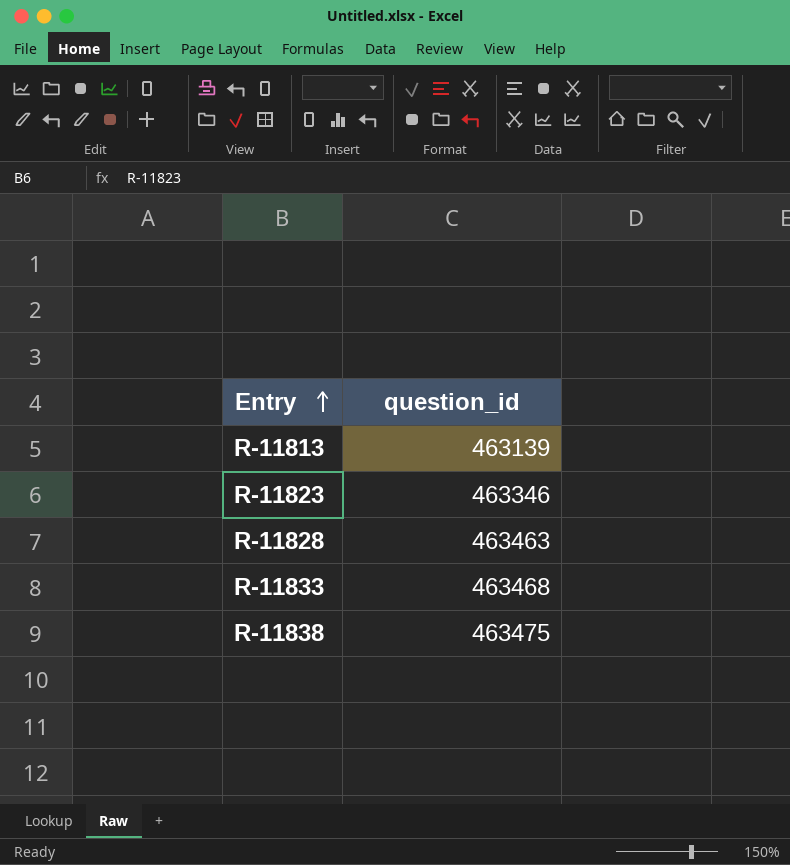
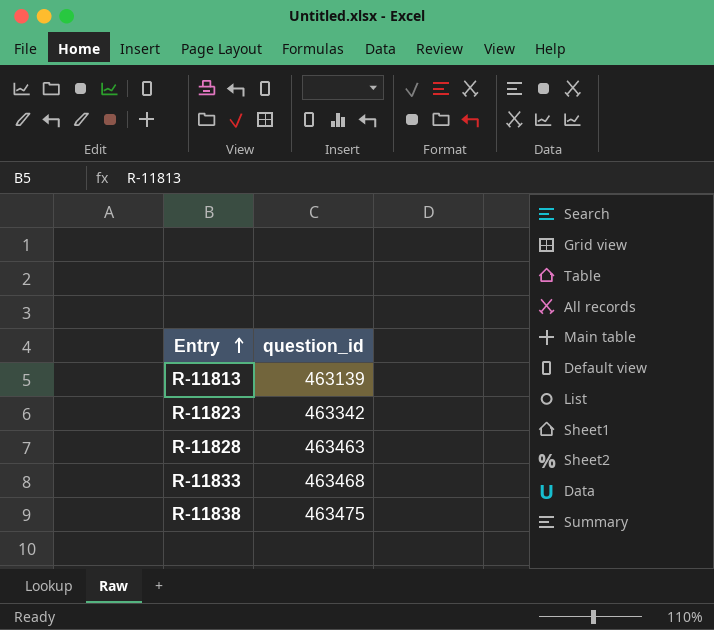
R-11823 | question_id: 463346 -> 463342

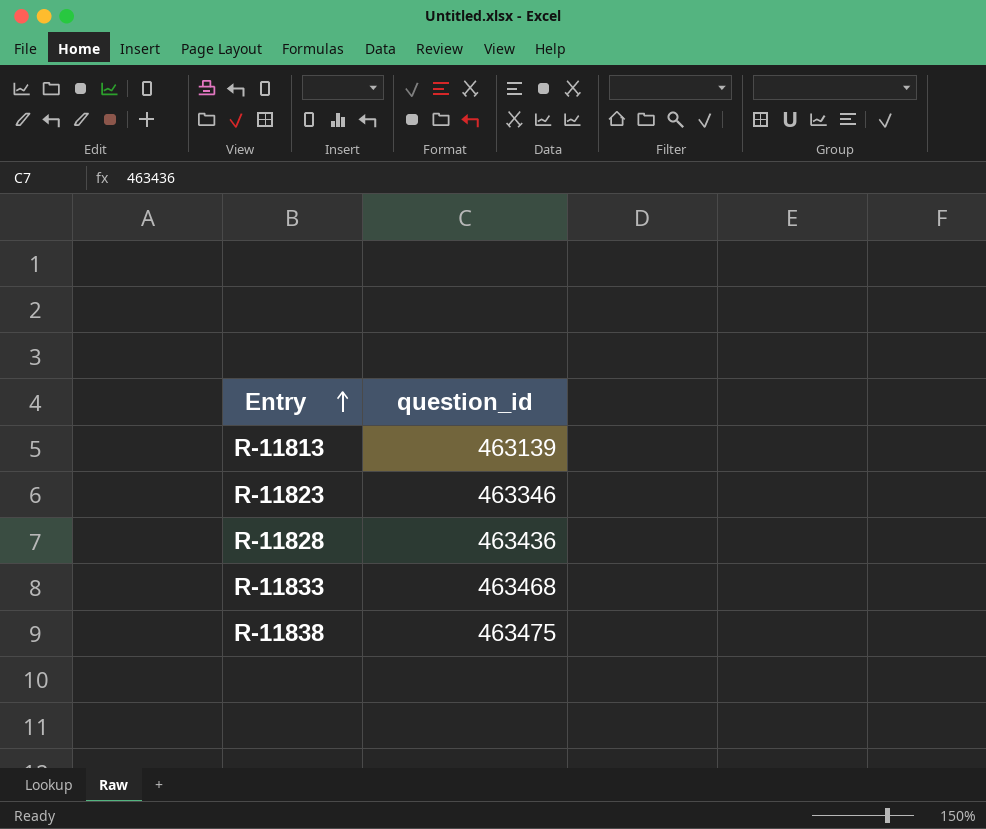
R-11823 | question_id: 463342 -> 463346
R-11828 | question_id: 463463 -> 463436

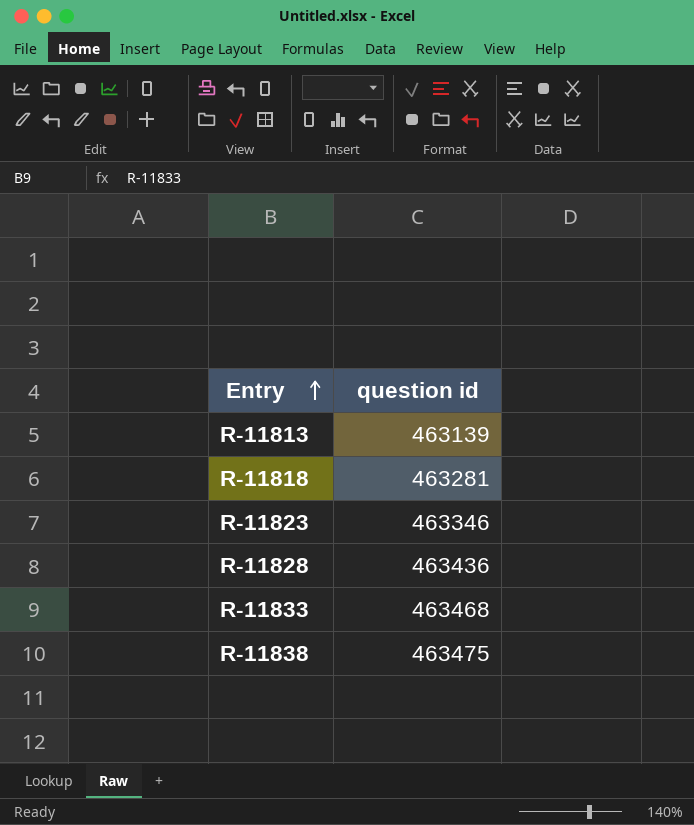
column name: question_id -> question id
row R-11818: none -> 463281

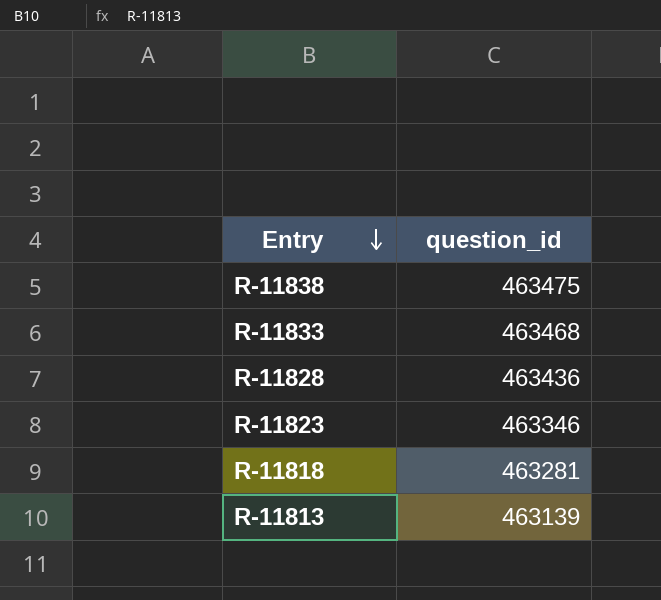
row order: Entry ascending -> Entry descending
column name: question id -> question_id

